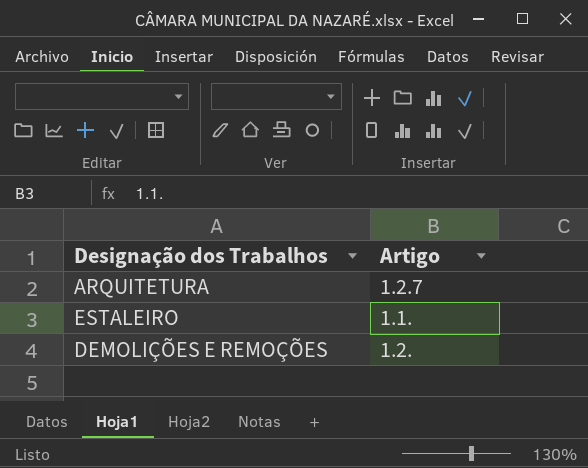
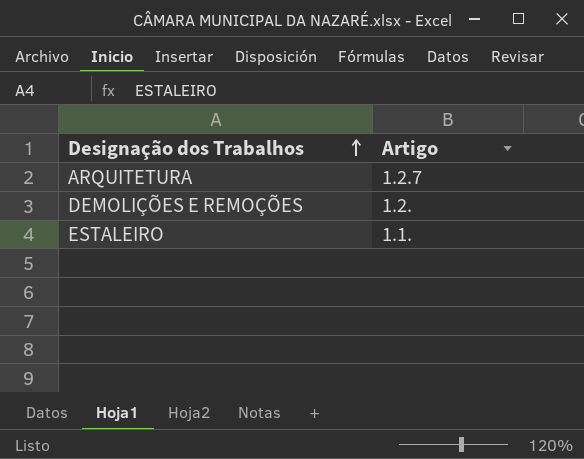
row order: none -> Designação dos Trabalhos ascending

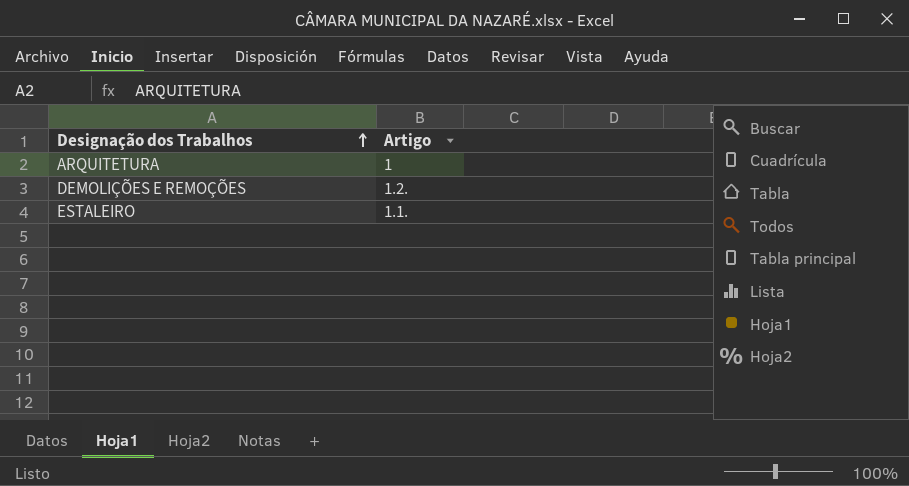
ARQUITETURA | Artigo: 1.2.7 -> 1

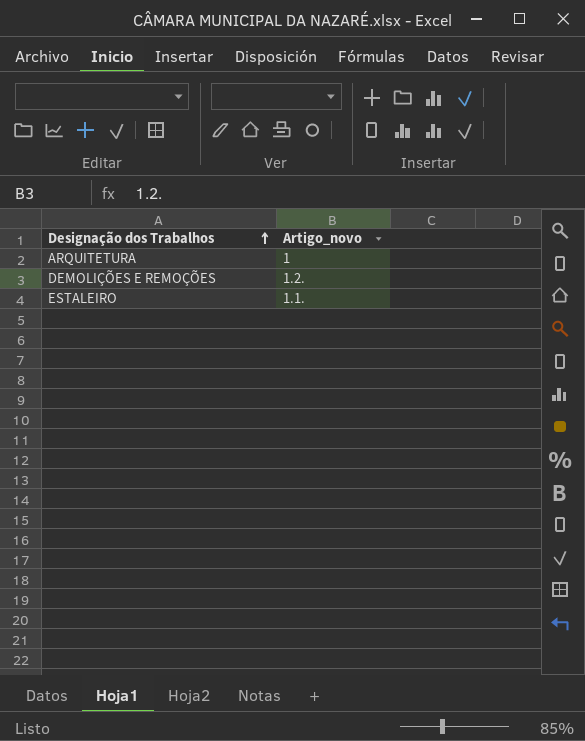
column name: Artigo -> Artigo_novo

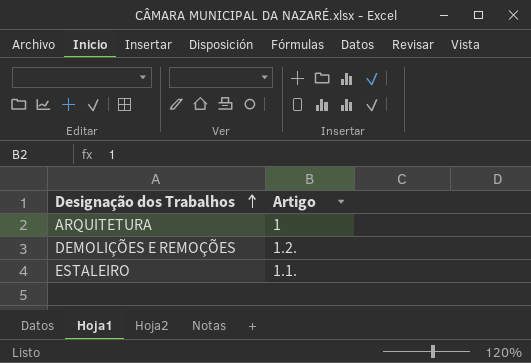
column name: Artigo_novo -> Artigo

